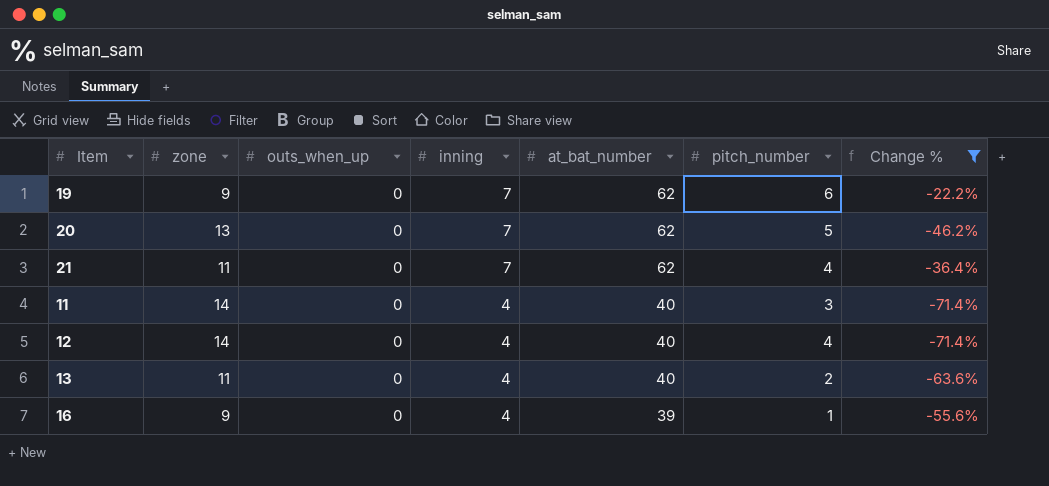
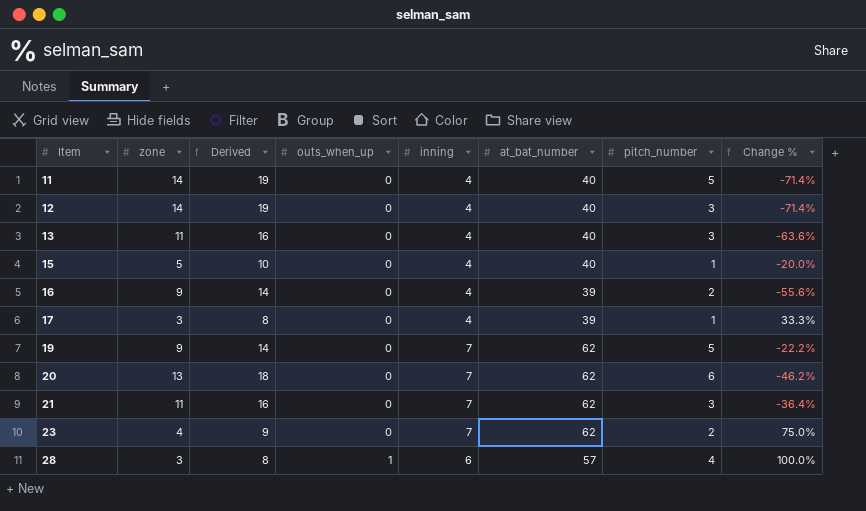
filter: Change % <= -22.2% -> none
row order: inning descending -> Item ascending
column Derived | formula: none -> [zone] + 5
11 | pitch_number: 3 -> 5
12 | pitch_number: 4 -> 3
13 | pitch_number: 2 -> 3
16 | pitch_number: 1 -> 2
19 | pitch_number: 6 -> 5
20 | pitch_number: 5 -> 6
21 | pitch_number: 4 -> 3

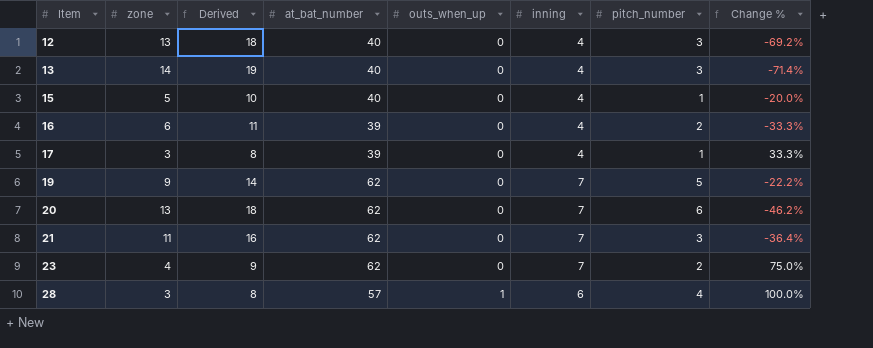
column at_bat_number | position: 6 -> 4
row 11: 14 | 19 | 0 | 4 | 40 | 5 | -71.4% -> none
12 | zone: 14 -> 13
12 | Derived: 19 -> 18
12 | Change %: -71.4% -> -69.2%
13 | zone: 11 -> 14
13 | Derived: 16 -> 19
13 | Change %: -63.6% -> -71.4%
16 | zone: 9 -> 6
16 | Derived: 14 -> 11
16 | Change %: -55.6% -> -33.3%

